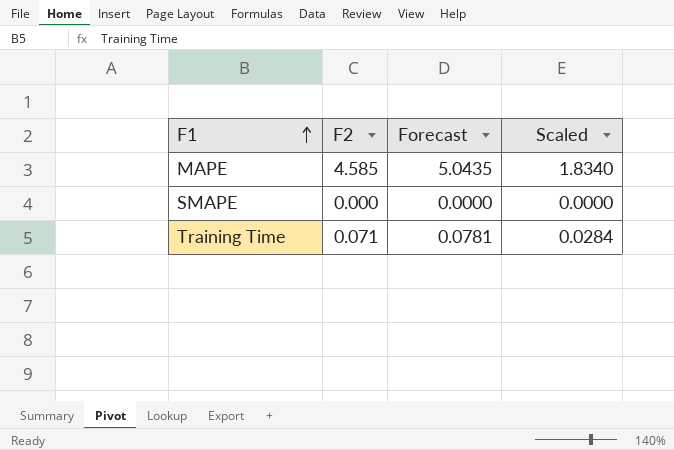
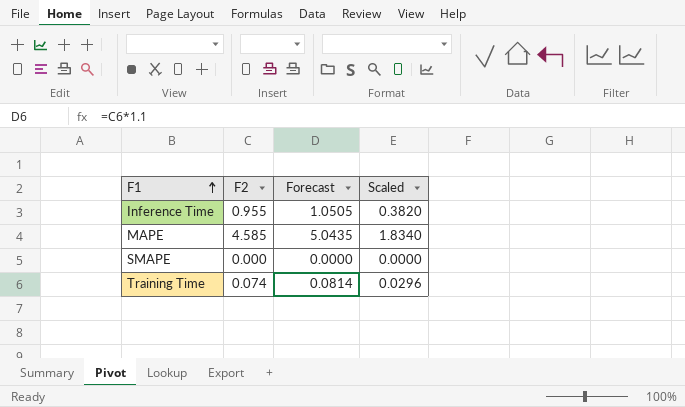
row Inference Time: none -> 0.955 | 1.0505 | 0.3820
Training Time | F2: 0.071 -> 0.074
Training Time | Forecast: 0.0781 -> 0.0814
Training Time | Scaled: 0.0284 -> 0.0296

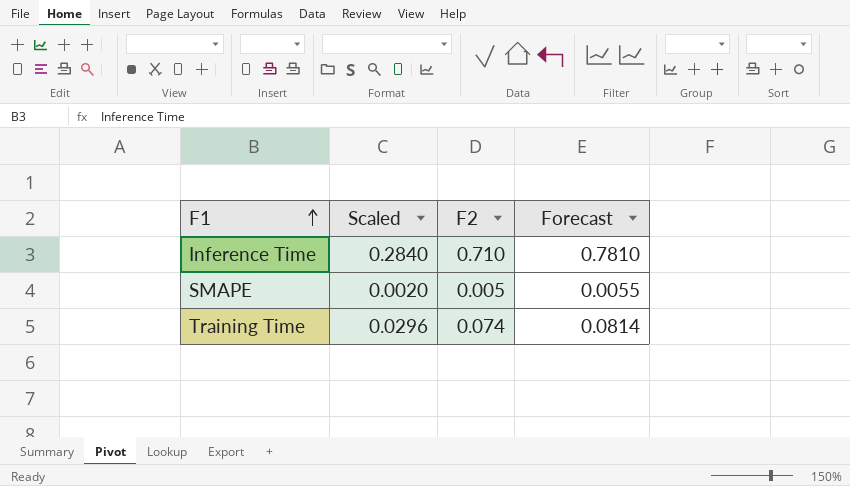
column Scaled | position: 4 -> 2
row MAPE: 4.585 | 5.0435 | 1.8340 -> none
Inference Time | Scaled: 0.3820 -> 0.2840
Inference Time | F2: 0.955 -> 0.710
Inference Time | Forecast: 1.0505 -> 0.7810
SMAPE | Scaled: 0.0000 -> 0.0020
SMAPE | F2: 0.000 -> 0.005
SMAPE | Forecast: 0.0000 -> 0.0055

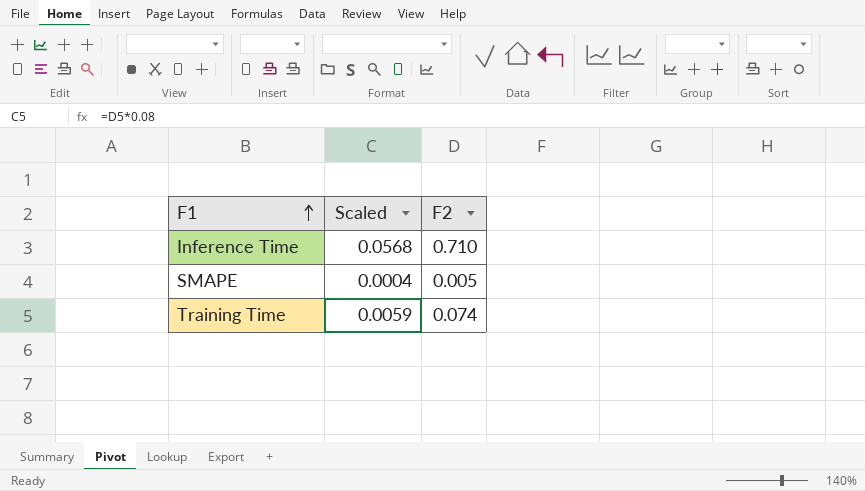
column Forecast | formula: [F2] * 1.1 -> none
column Scaled | formula: [F2] * 0.4 -> [F2] * 0.08

